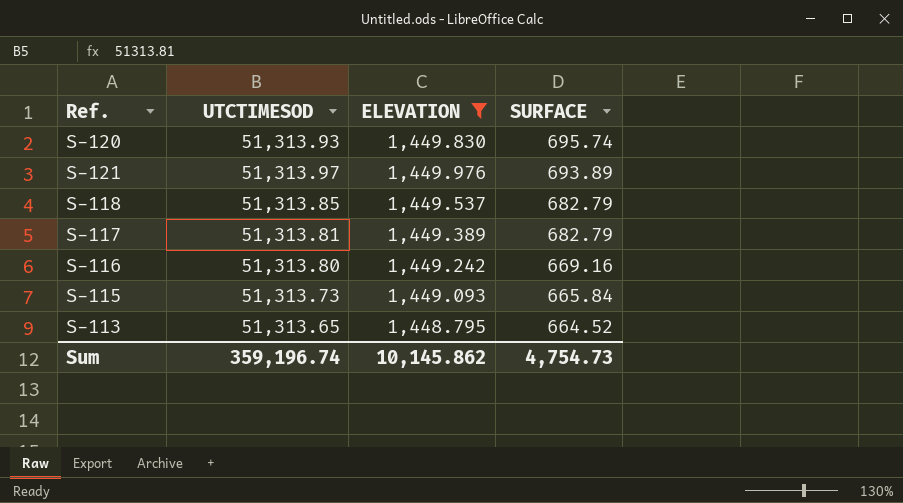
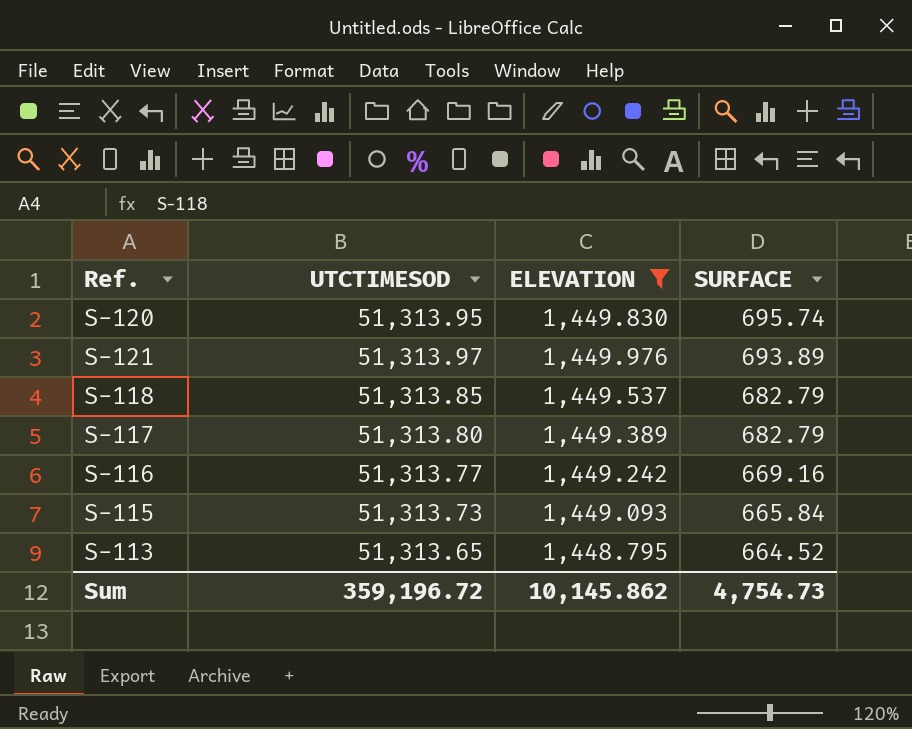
S-120 | UTCTIMESOD: 51,313.93 -> 51,313.95
S-117 | UTCTIMESOD: 51,313.81 -> 51,313.80
S-116 | UTCTIMESOD: 51,313.80 -> 51,313.77
Sum | UTCTIMESOD: 359,196.74 -> 359,196.72

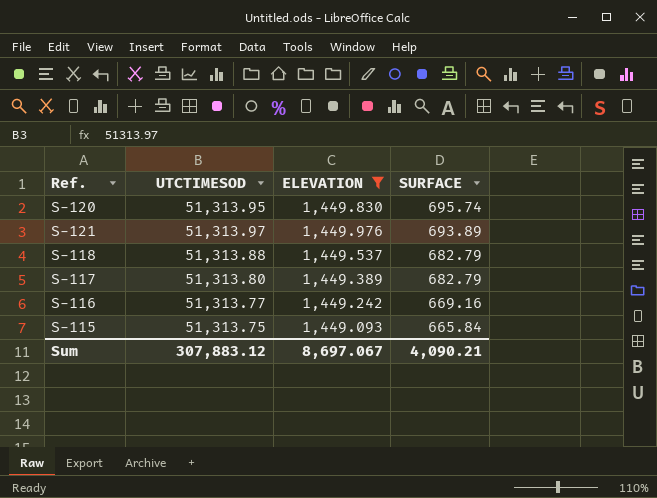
row S-113: 51,313.65 | 1,448.795 | 664.52 -> none
S-118 | UTCTIMESOD: 51,313.85 -> 51,313.88
S-115 | UTCTIMESOD: 51,313.73 -> 51,313.75
Sum | UTCTIMESOD: 359,196.72 -> 307,883.12
Sum | ELEVATION: 10,145.862 -> 8,697.067
Sum | SURFACE: 4,754.73 -> 4,090.21

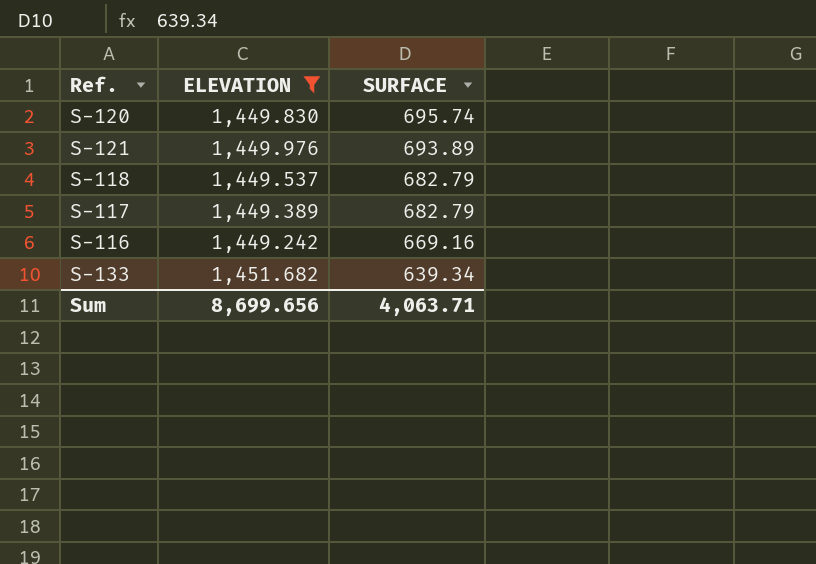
column UTCTIMESOD | position: 2 -> none
row S-115: 51,313.75 | 1,449.093 | 665.84 -> none
row S-133: none -> 1,451.682 | 639.34
Sum | ELEVATION: 8,697.067 -> 8,699.656
Sum | SURFACE: 4,090.21 -> 4,063.71

